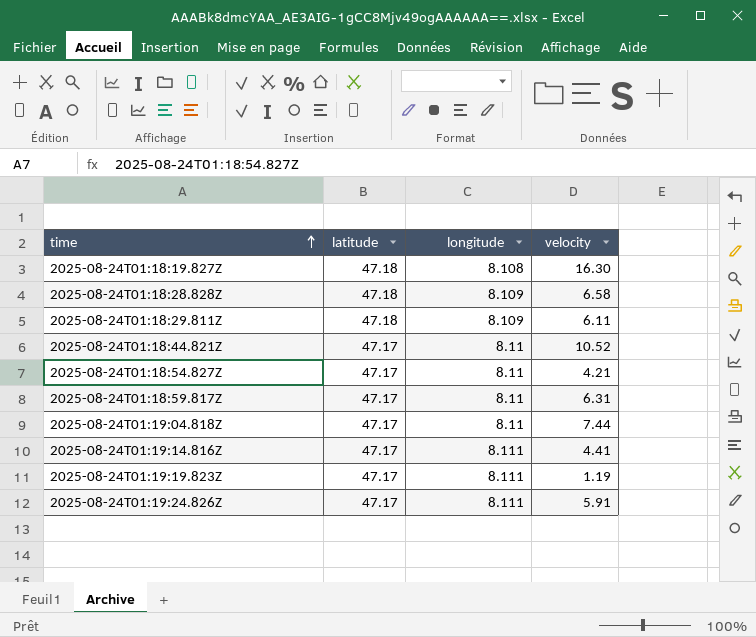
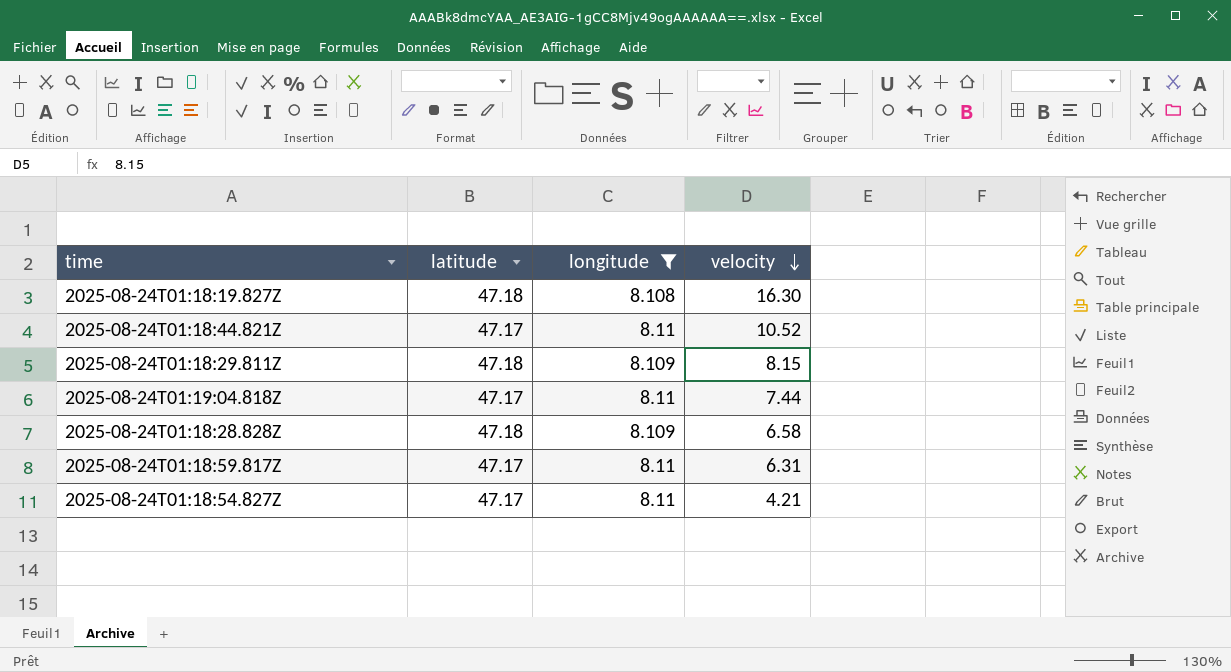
filter: none -> longitude != 8.111
row order: time ascending -> velocity descending
2025-08-24T01:18:29.811Z | velocity: 6.11 -> 8.15

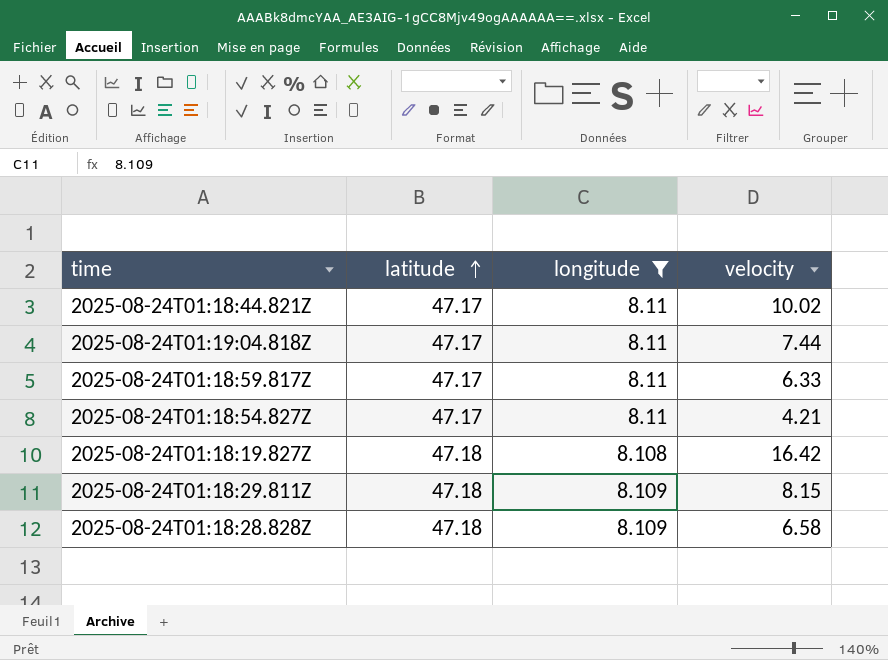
row order: velocity descending -> latitude ascending
2025-08-24T01:18:44.821Z | velocity: 10.52 -> 10.02
2025-08-24T01:18:59.817Z | velocity: 6.31 -> 6.33
2025-08-24T01:18:19.827Z | velocity: 16.30 -> 16.42

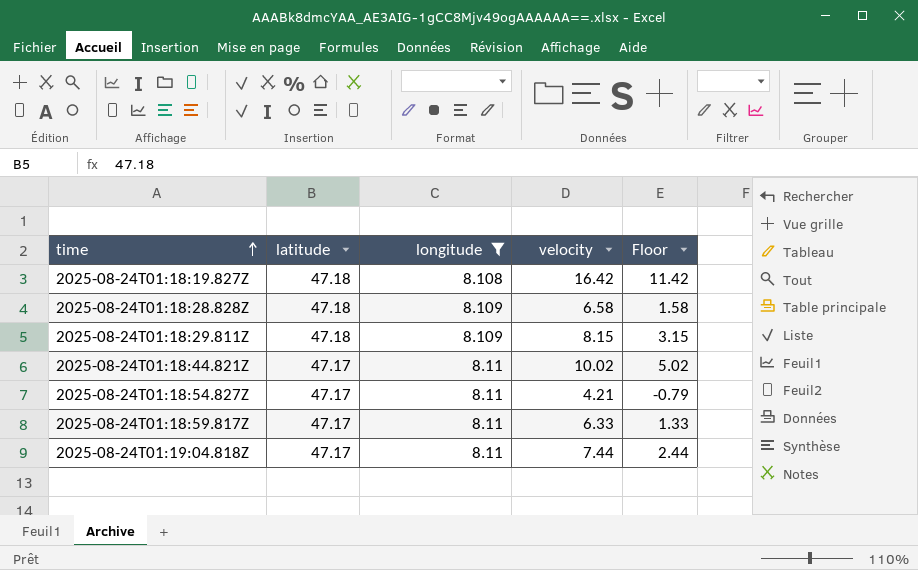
row order: latitude ascending -> time ascending
column Floor | formula: none -> [velocity] - 5

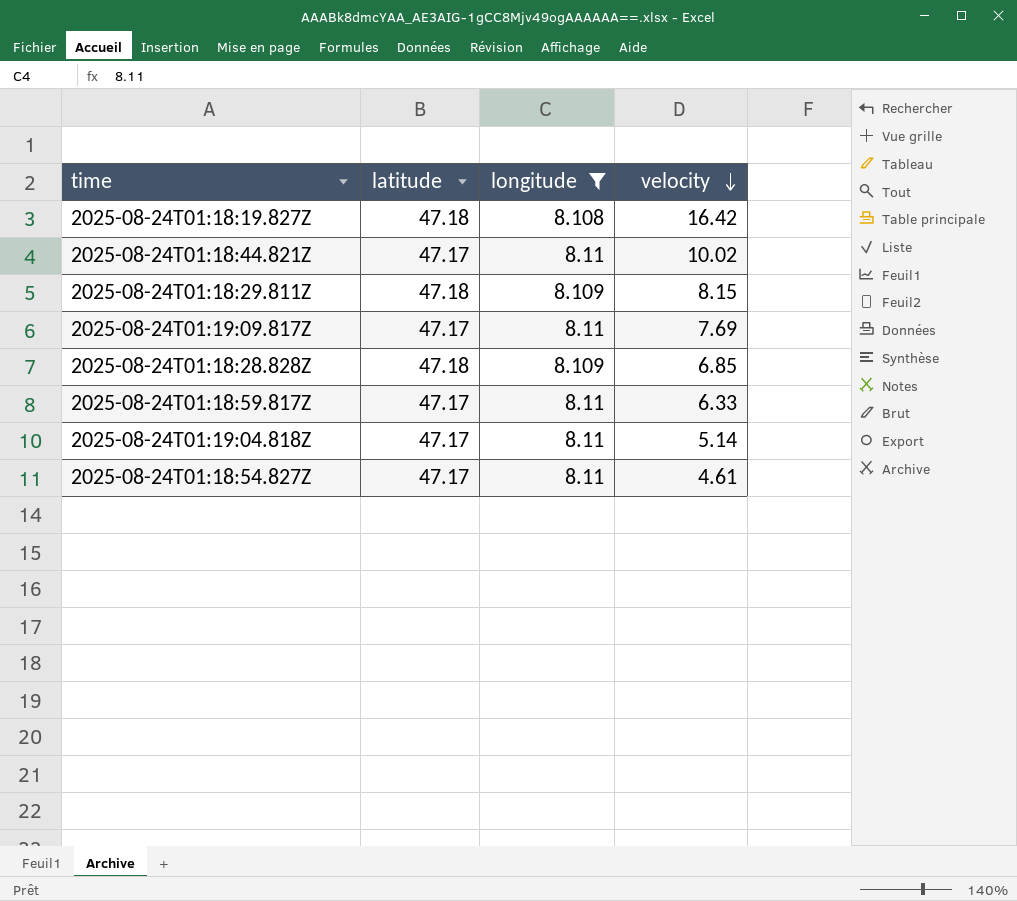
row order: time ascending -> velocity descending
column Floor | formula: [velocity] - 5 -> none
row 2025-08-24T01:19:09.817Z: none -> 47.17 | 8.11 | 7.69
2025-08-24T01:18:28.828Z | velocity: 6.58 -> 6.85
2025-08-24T01:19:04.818Z | velocity: 7.44 -> 5.14
2025-08-24T01:18:54.827Z | velocity: 4.21 -> 4.61

